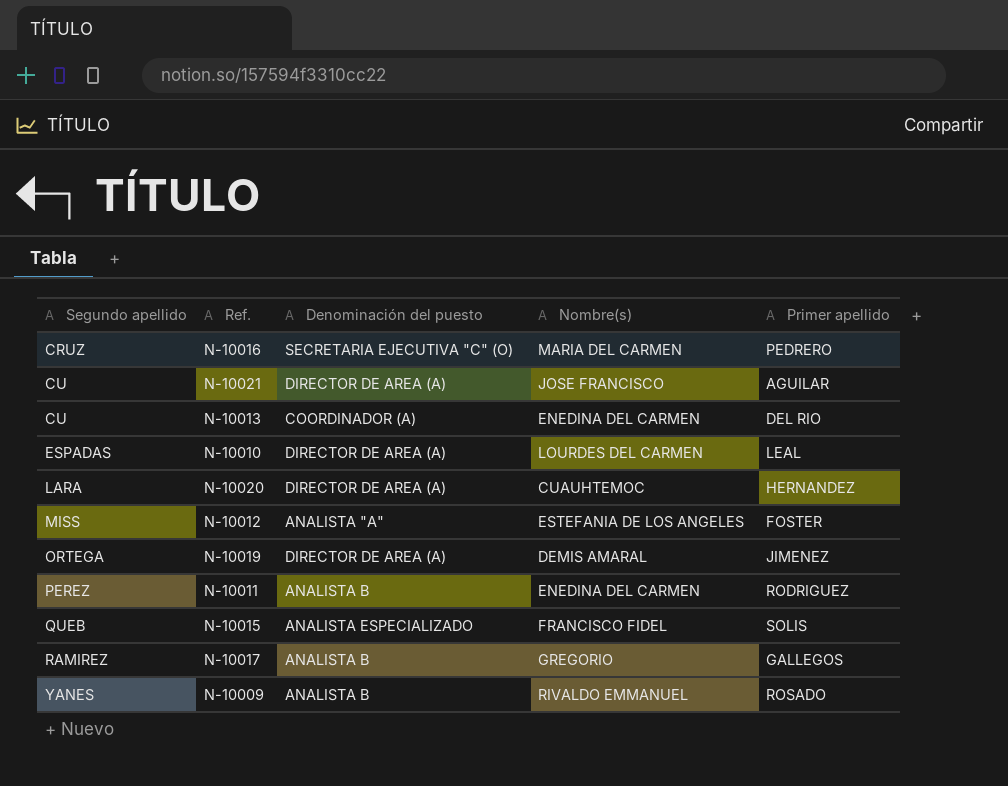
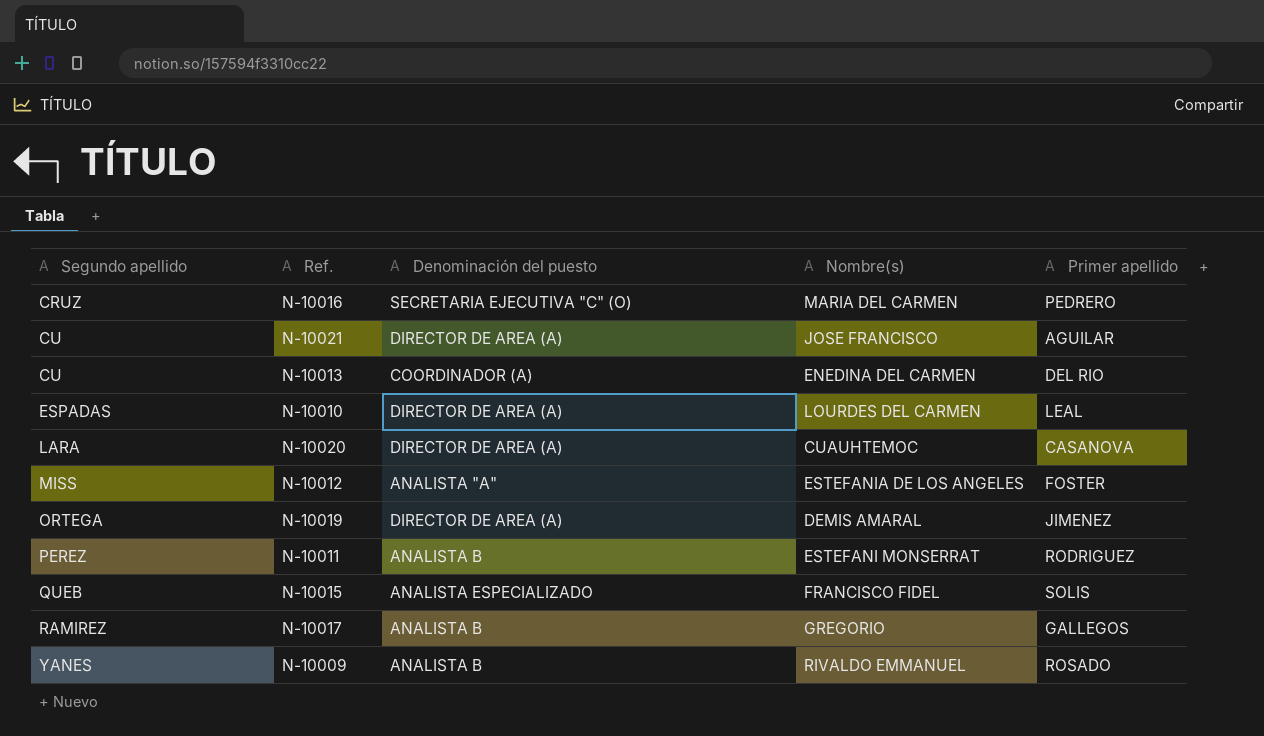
N-10020 | Primer apellido: HERNANDEZ -> CASANOVA
N-10011 | Nombre(s): ENEDINA DEL CARMEN -> ESTEFANI MONSERRAT

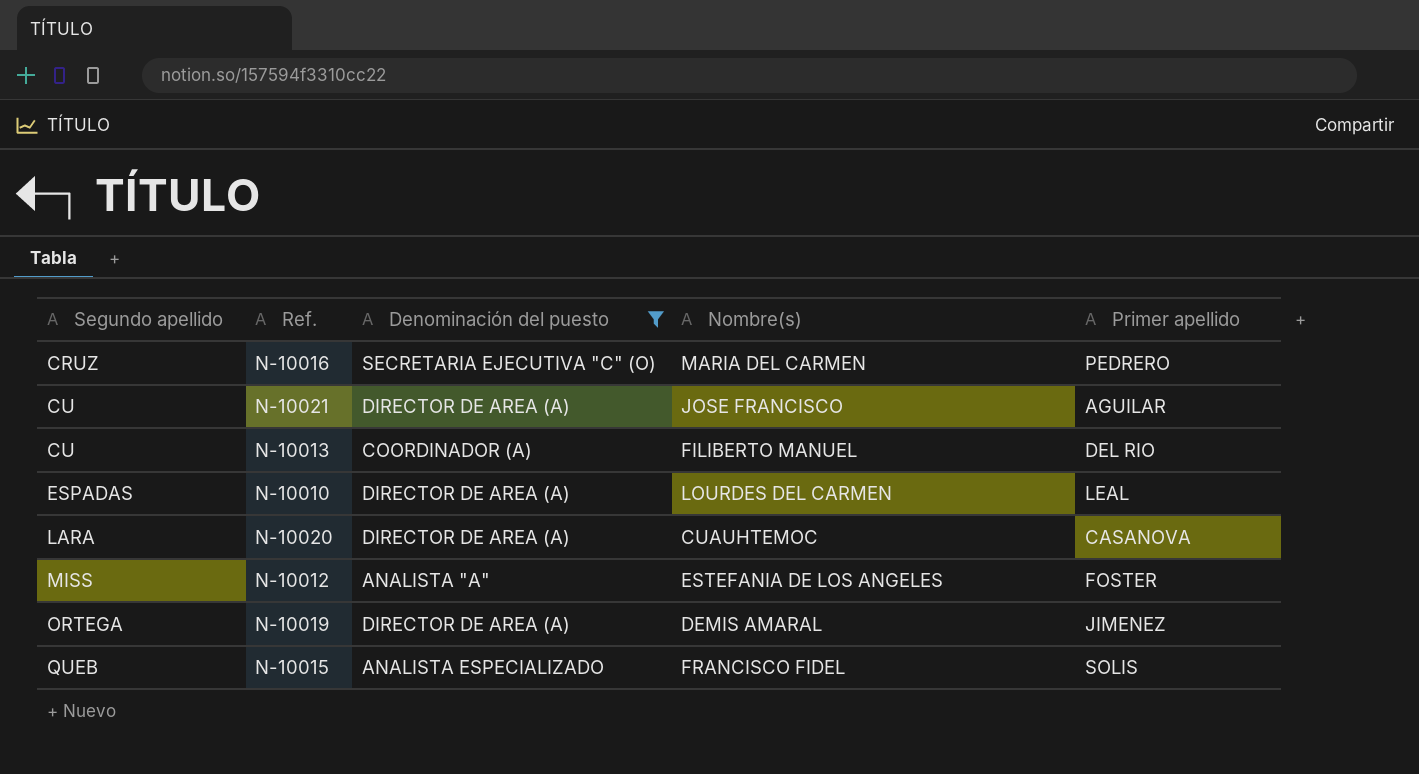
filter: none -> Denominación del puesto != ANALISTA B
N-10013 | Nombre(s): ENEDINA DEL CARMEN -> FILIBERTO MANUEL

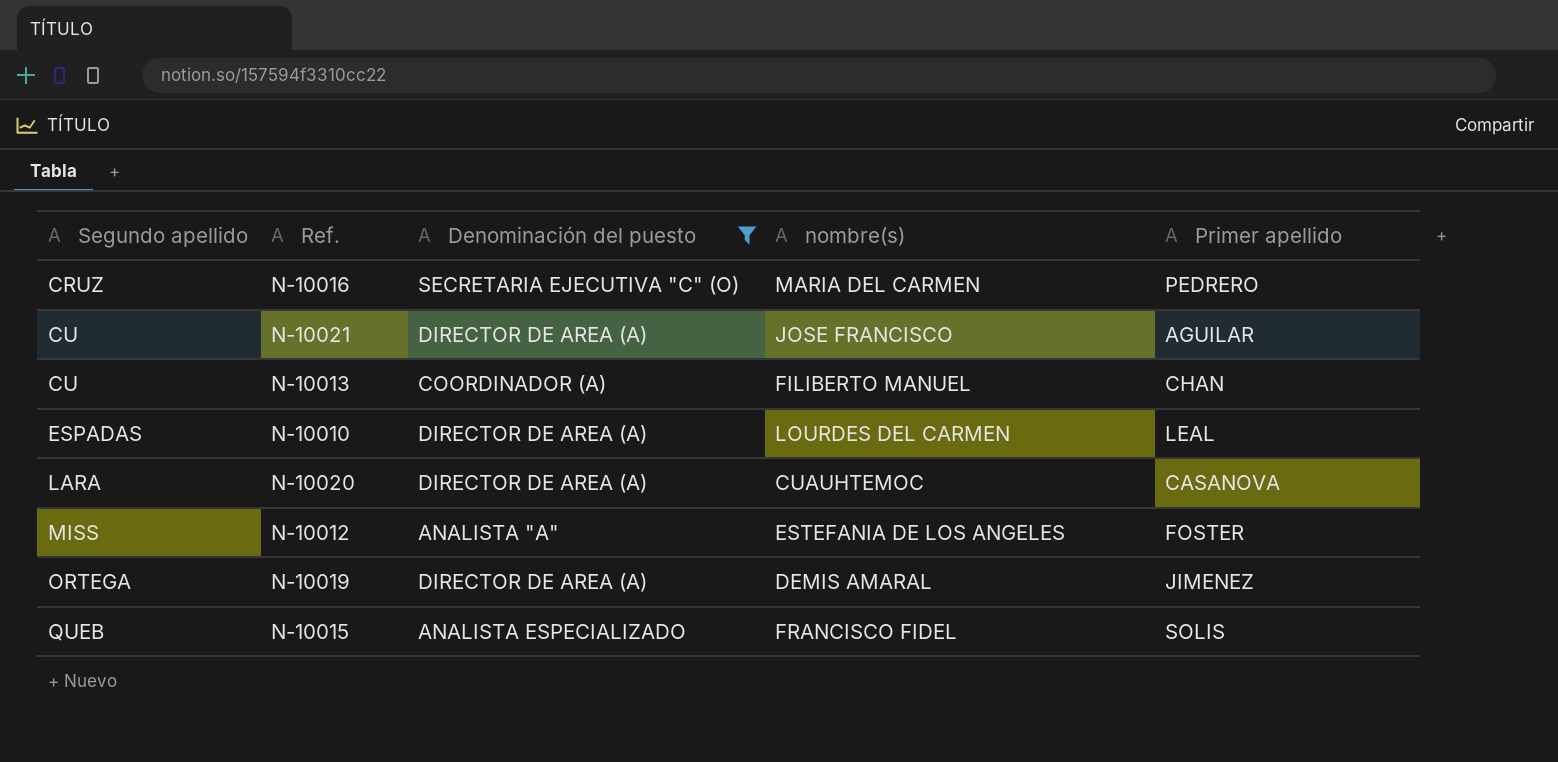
column name: Nombre(s) -> nombre(s)
N-10013 | Primer apellido: DEL RIO -> CHAN

